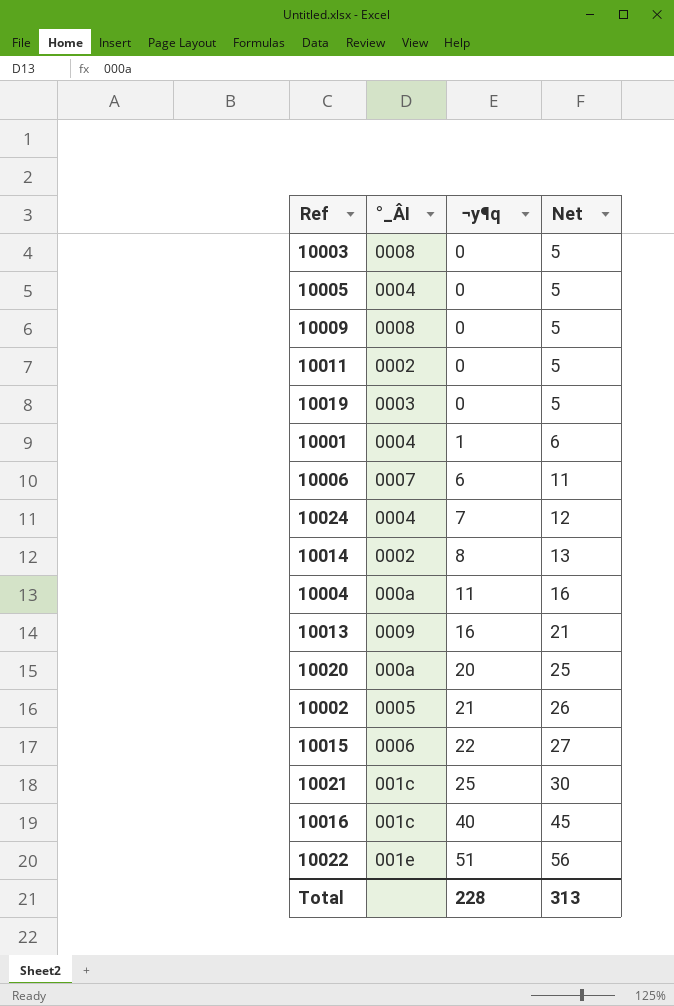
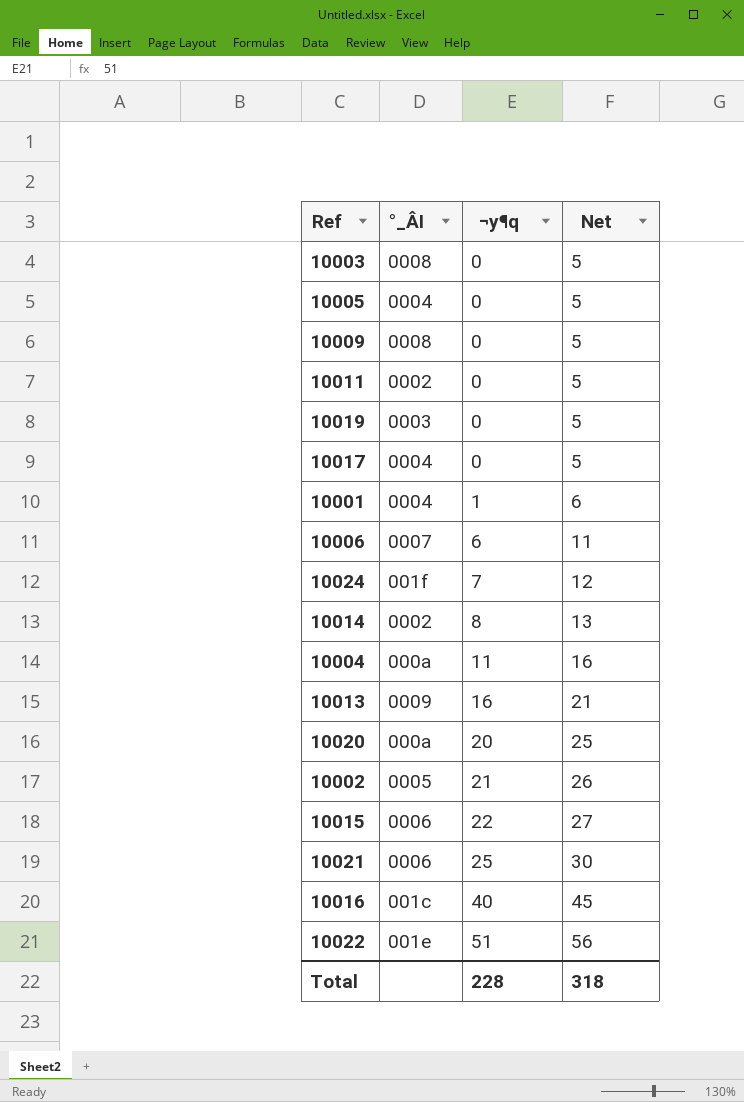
row 10017: none -> 0004 | 0 | 5
10024 | °_ÂI: 0004 -> 001f
10021 | °_ÂI: 001c -> 0006
Total | Net: 313 -> 318

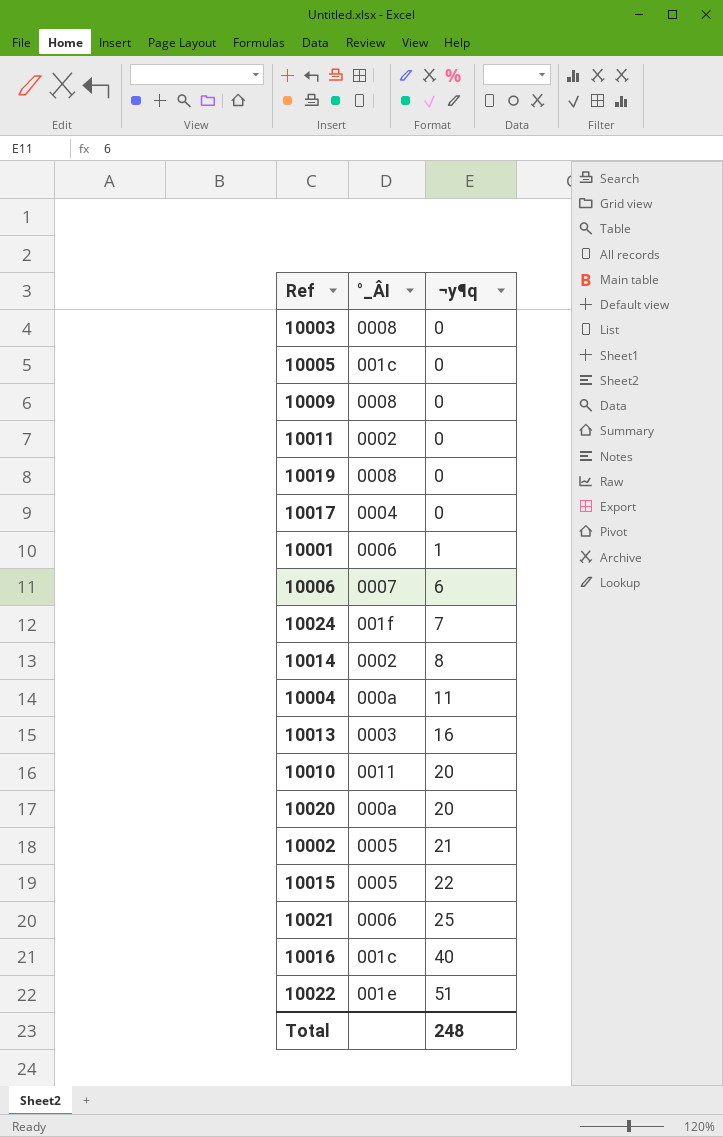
column Net | formula: [¬y¶q] + 5 -> none
10005 | °_ÂI: 0004 -> 001c
10019 | °_ÂI: 0003 -> 0008
10001 | °_ÂI: 0004 -> 0006
10013 | °_ÂI: 0009 -> 0003
row 10010: none -> 0011 | 20
10015 | °_ÂI: 0006 -> 0005
Total | ¬y¶q: 228 -> 248

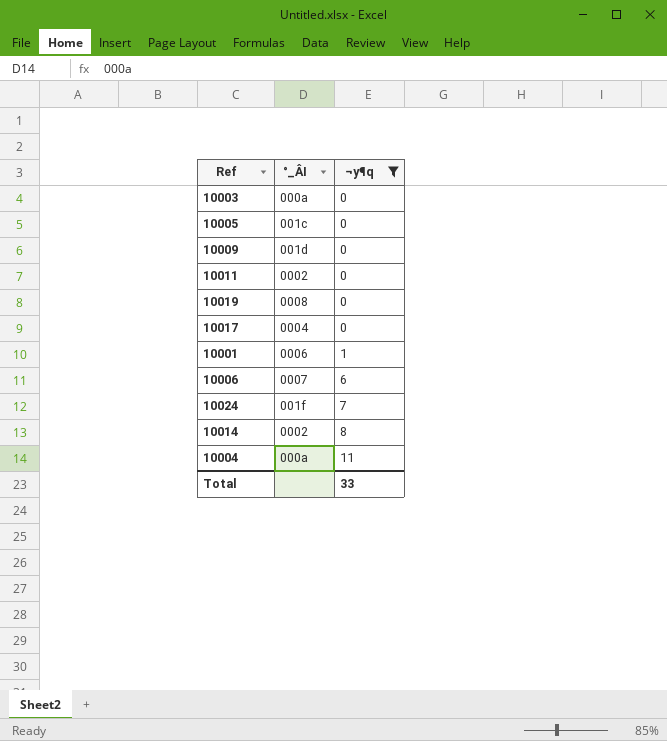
filter: none -> ¬y¶q <= 11
10003 | °_ÂI: 0008 -> 000a
10009 | °_ÂI: 0008 -> 001d
Total | ¬y¶q: 248 -> 33

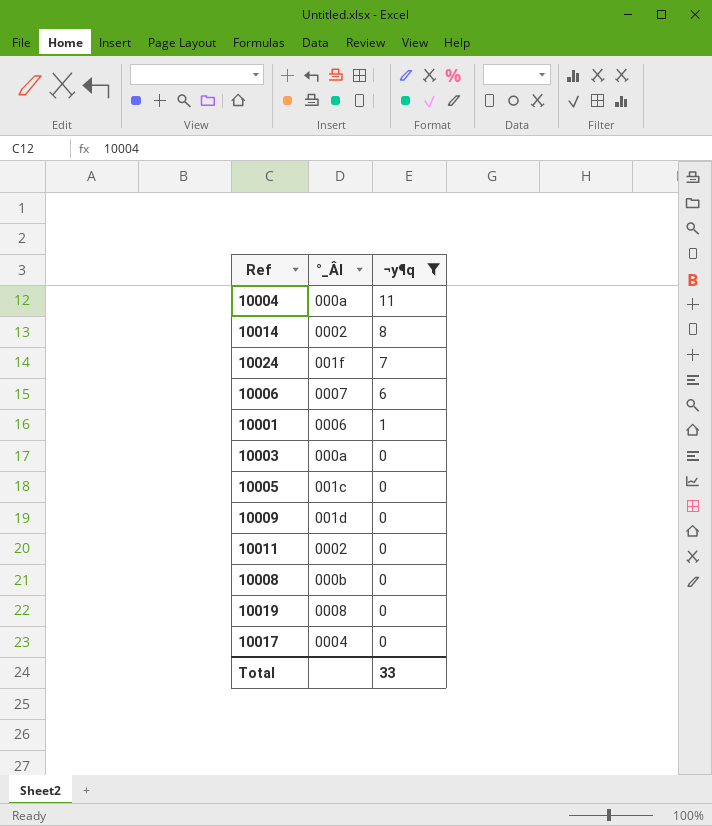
row order: ¬y¶q ascending -> ¬y¶q descending
row 10008: none -> 000b | 0

